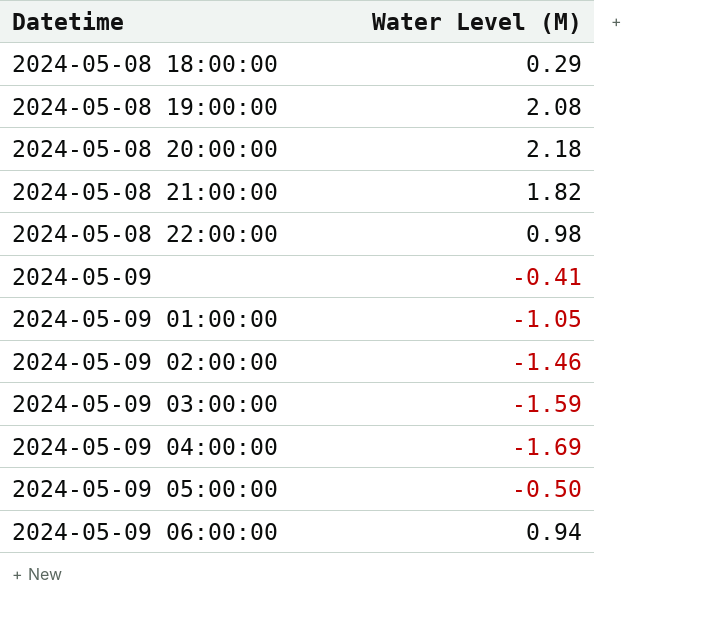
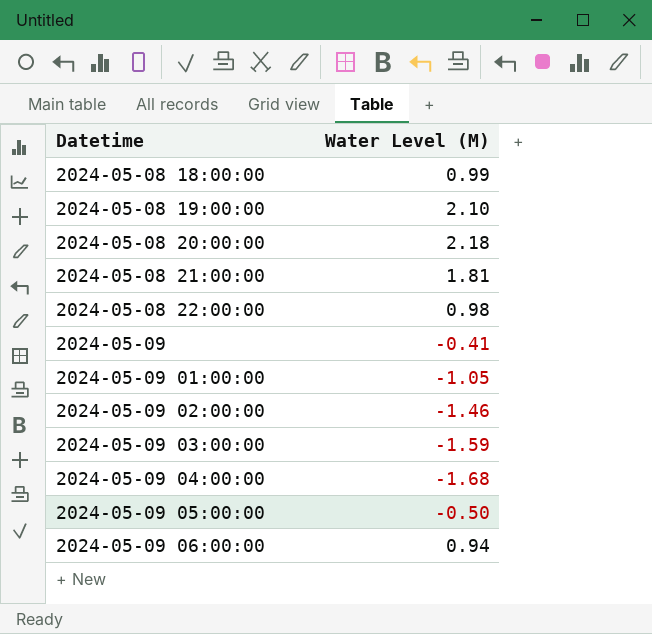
2024-05-08 18:00:00 | Water Level (M): 0.29 -> 0.99
2024-05-08 19:00:00 | Water Level (M): 2.08 -> 2.10
2024-05-08 21:00:00 | Water Level (M): 1.82 -> 1.81
2024-05-09 04:00:00 | Water Level (M): -1.69 -> -1.68

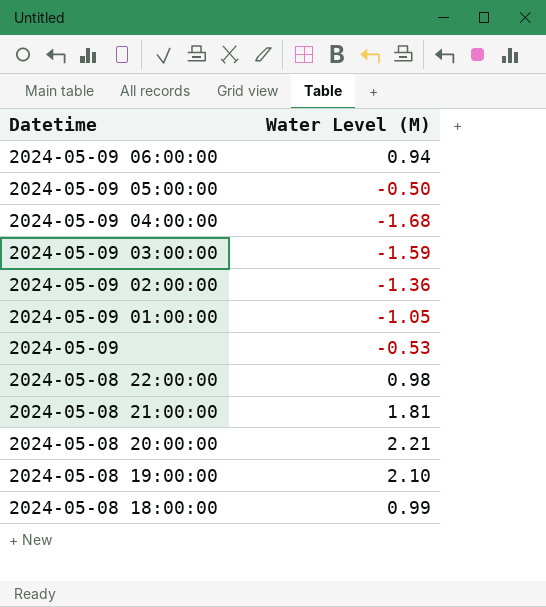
row order: Datetime ascending -> Datetime descending
2024-05-09 02:00:00 | Water Level (M): -1.46 -> -1.36
2024-05-09 | Water Level (M): -0.41 -> -0.53
2024-05-08 20:00:00 | Water Level (M): 2.18 -> 2.21

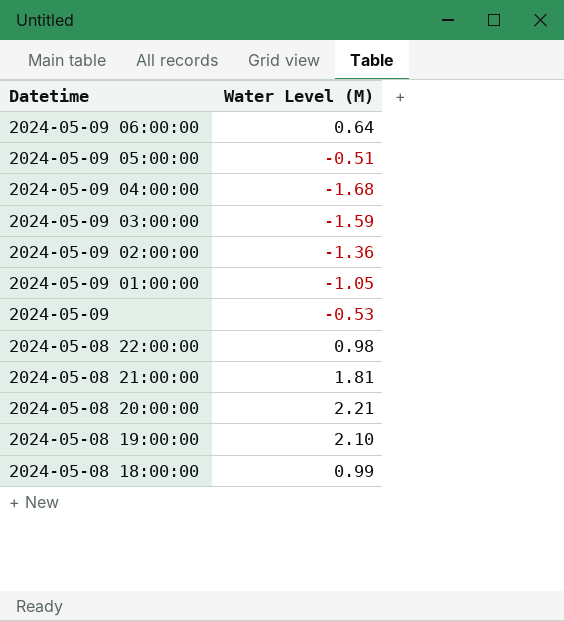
2024-05-09 06:00:00 | Water Level (M): 0.94 -> 0.64
2024-05-09 05:00:00 | Water Level (M): -0.50 -> -0.51

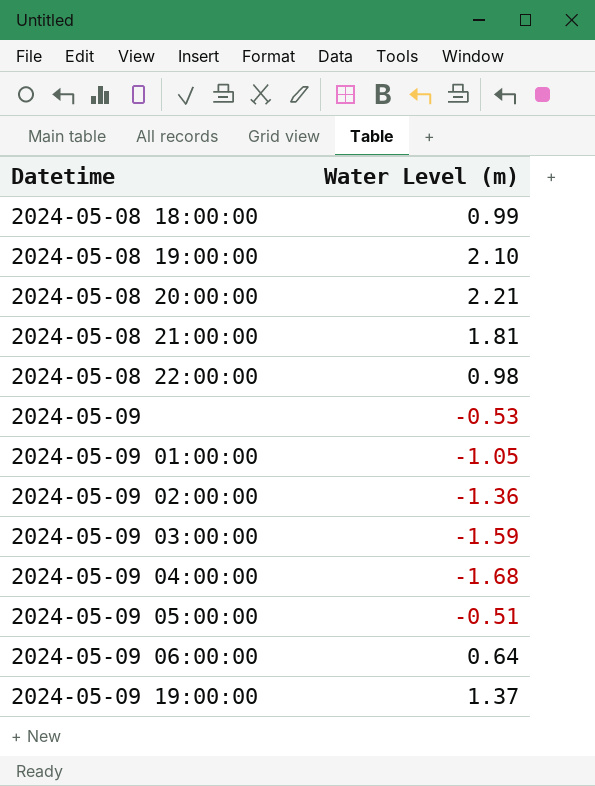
row order: Datetime descending -> Datetime ascending
column name: Water Level (M) -> Water Level (m)
row 2024-05-09 19:00:00: none -> 1.37

